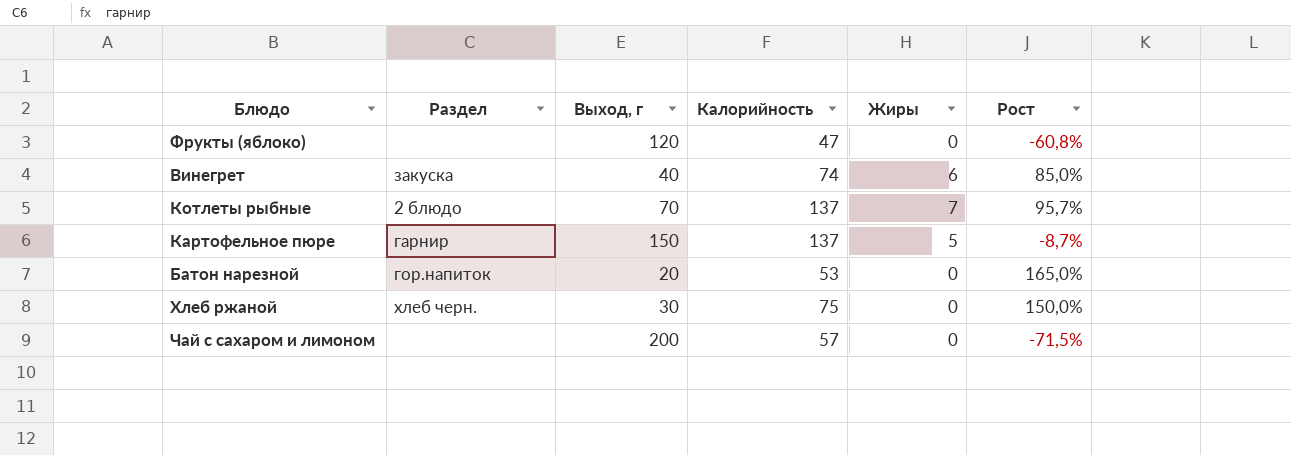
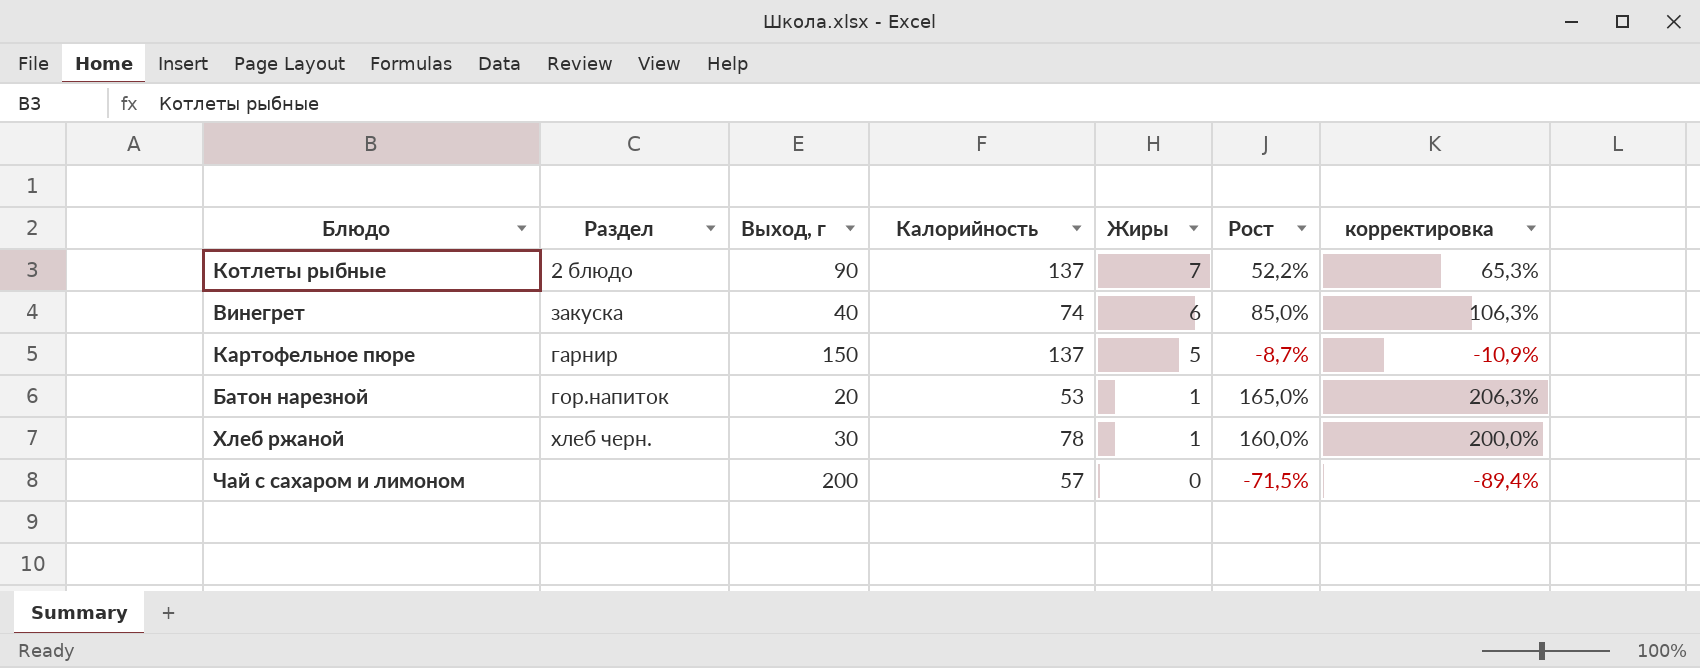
row order: none -> Жиры descending
column корректировка | formula: none -> [Рост] * 1,25
row Фрукты (яблоко): none | 120 | 47 | 0 | -60,8% -> none
Котлеты рыбные | Выход, г: 70 -> 90
Котлеты рыбные | Рост: 95,7% -> 52,2%
Батон нарезной | Жиры: 0 -> 1
Хлеб ржаной | Калорийность: 75 -> 78
Хлеб ржаной | Жиры: 0 -> 1
Хлеб ржаной | Рост: 150,0% -> 160,0%

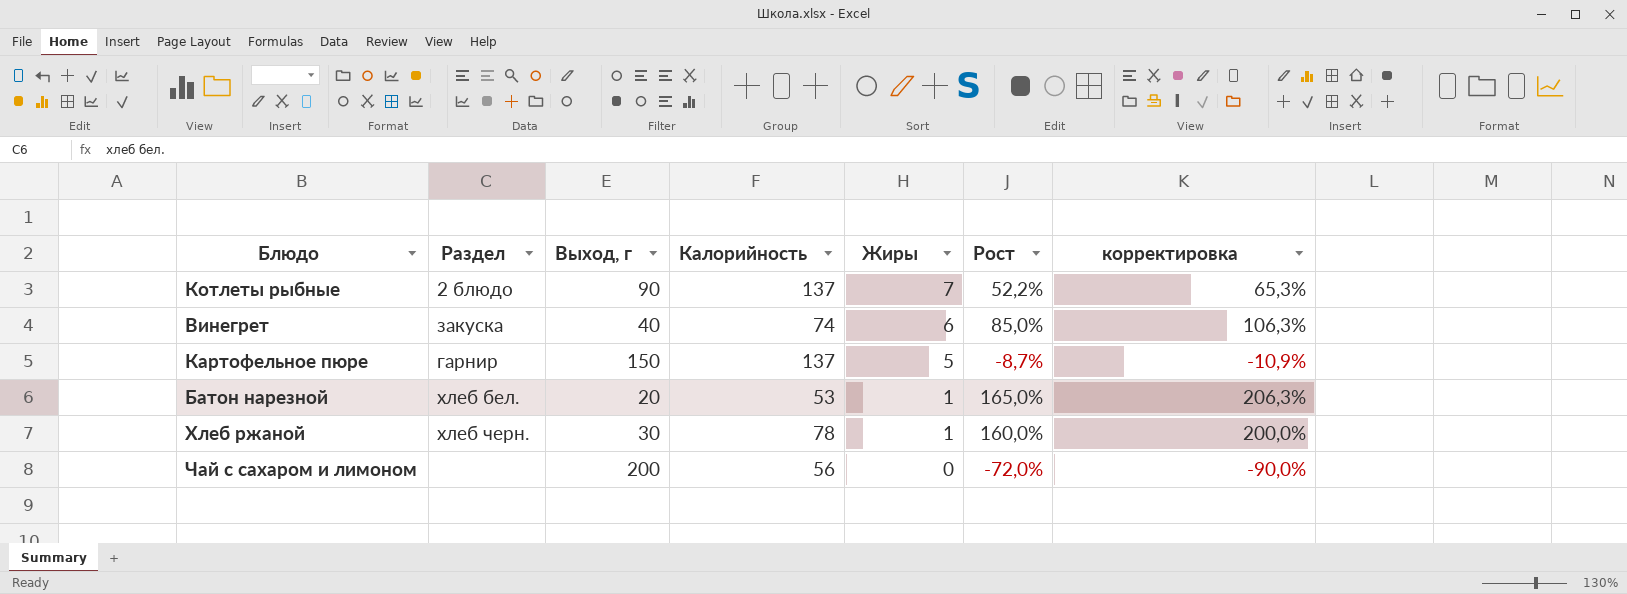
Батон нарезной | Раздел: гор.напиток -> хлеб бел.
Чай с сахаром и лимоном | Калорийность: 57 -> 56
Чай с сахаром и лимоном | Рост: -71,5% -> -72,0%
Чай с сахаром и лимоном | корректировка: -89,4% -> -90,0%

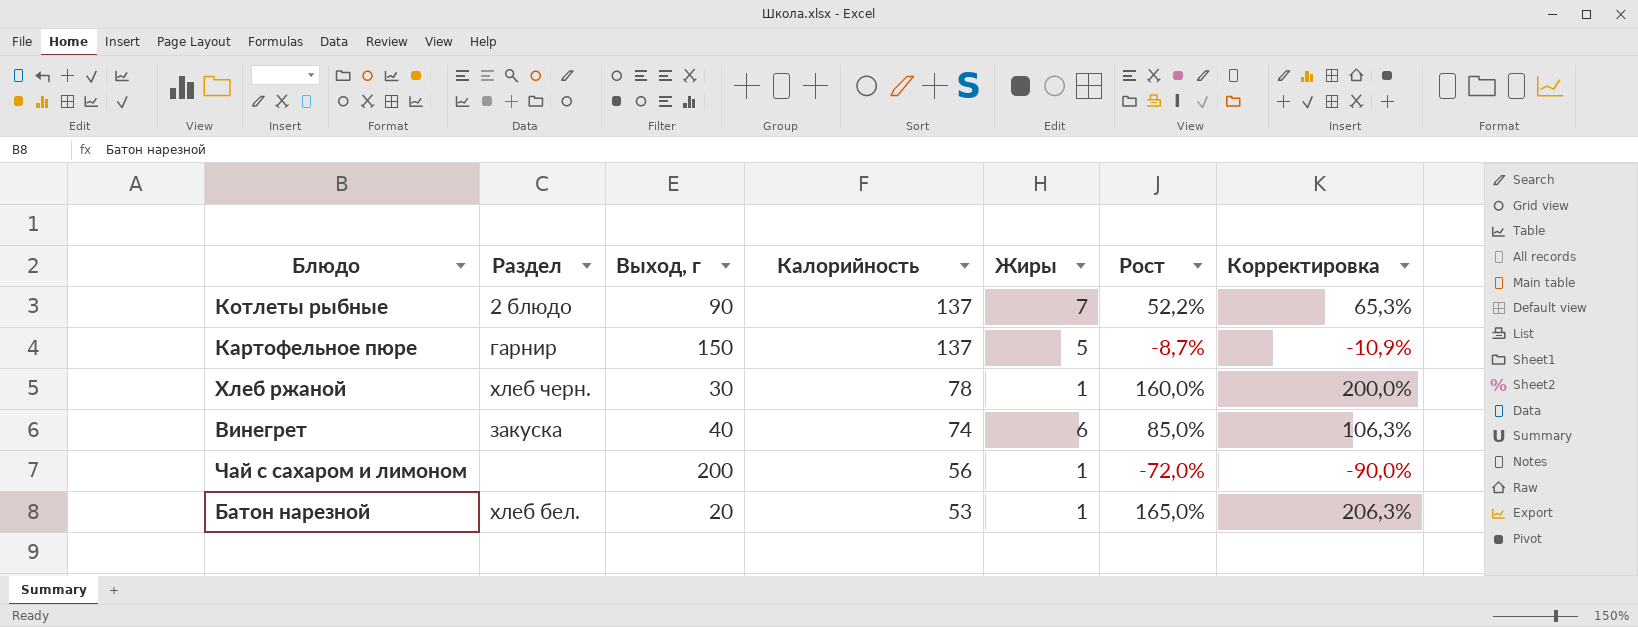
row order: Жиры descending -> Калорийность descending
column name: корректировка -> Корректировка
Чай с сахаром и лимоном | Жиры: 0 -> 1

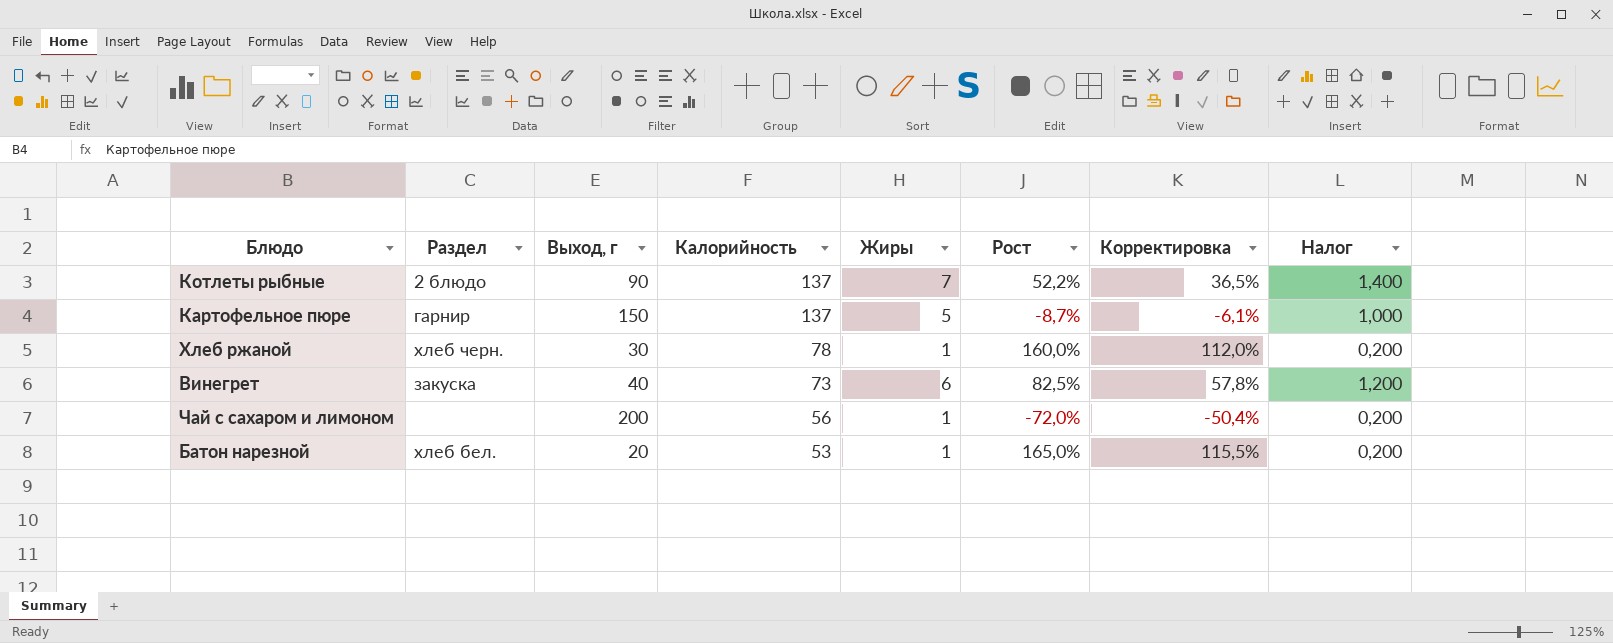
column Корректировка | formula: [Рост] * 1,25 -> [Рост] * 0,7
column Налог | formula: none -> [Жиры] * 0,2
Винегрет | Калорийность: 74 -> 73
Винегрет | Рост: 85,0% -> 82,5%

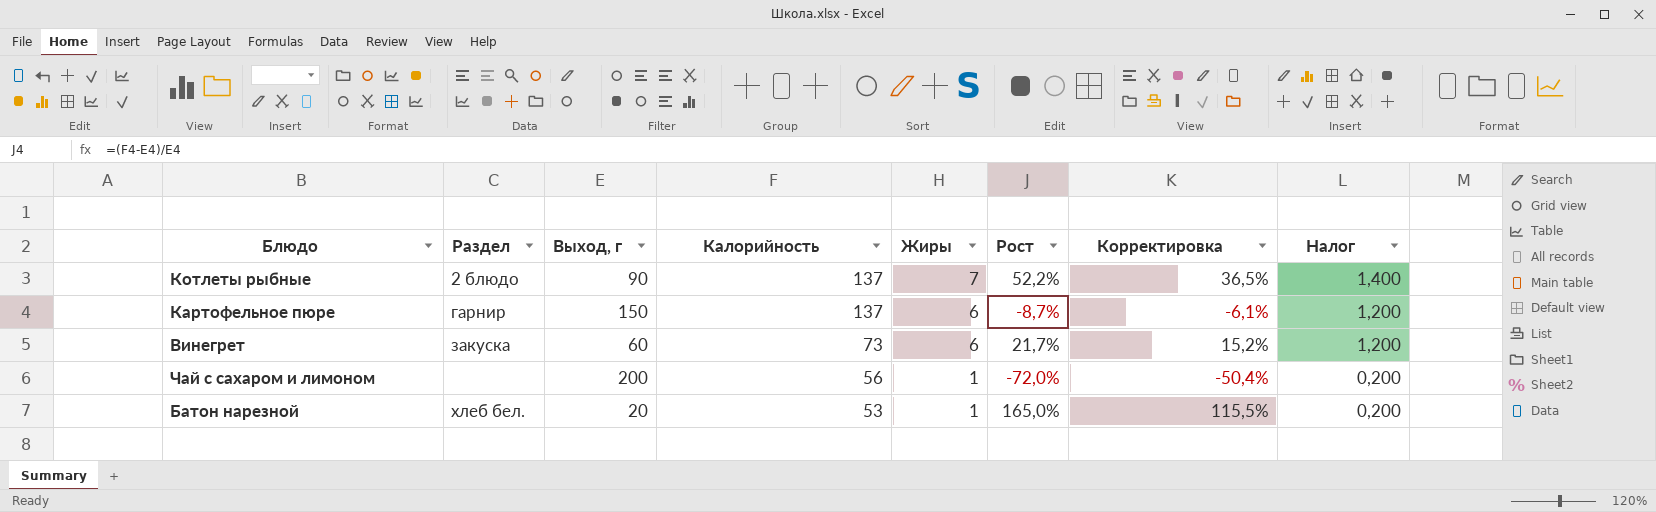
row Хлеб ржаной: хлеб черн. | 30 | 78 | 1 | 160,0% | 112,0% | 0,200 -> none
Картофельное пюре | Жиры: 5 -> 6
Картофельное пюре | Налог: 1,000 -> 1,200
Винегрет | Выход, г: 40 -> 60
Винегрет | Рост: 82,5% -> 21,7%
Винегрет | Корректировка: 57,8% -> 15,2%

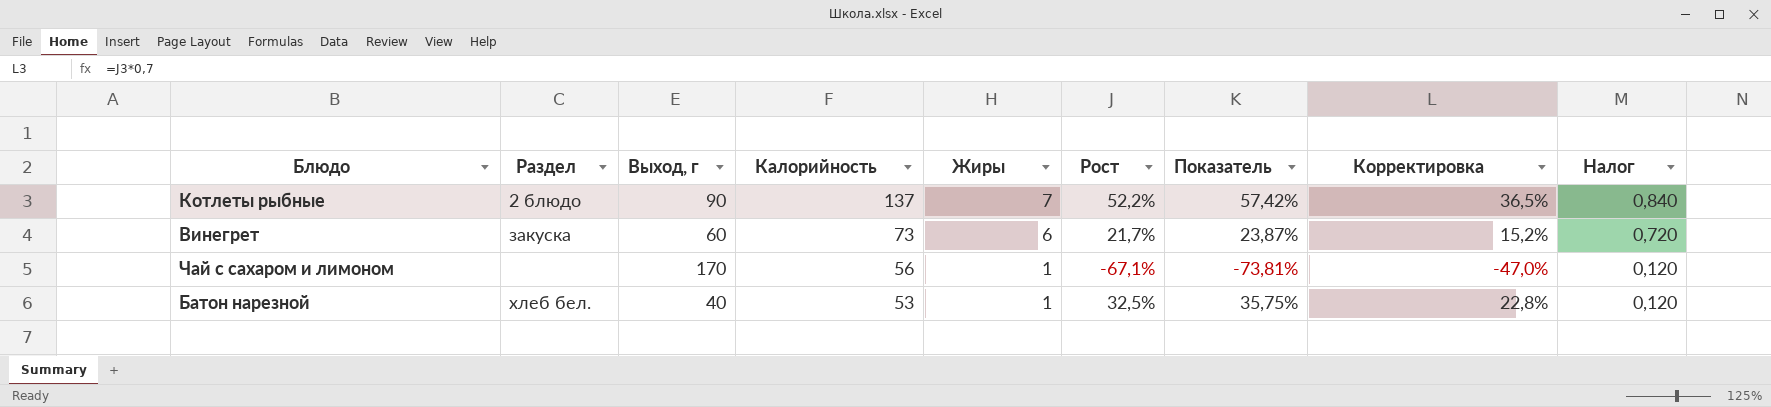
column Показатель | formula: none -> [Рост] * 1,1
column Налог | formula: [Жиры] * 0,2 -> [Жиры] * 0,12
row Картофельное пюре: гарнир | 150 | 137 | 6 | -8,7% | -6,1% | 1,200 -> none
Чай с сахаром и лимоном | Выход, г: 200 -> 170
Чай с сахаром и лимоном | Рост: -72,0% -> -67,1%
Чай с сахаром и лимоном | Корректировка: -50,4% -> -47,0%
Батон нарезной | Выход, г: 20 -> 40
Батон нарезной | Рост: 165,0% -> 32,5%
Батон нарезной | Корректировка: 115,5% -> 22,8%

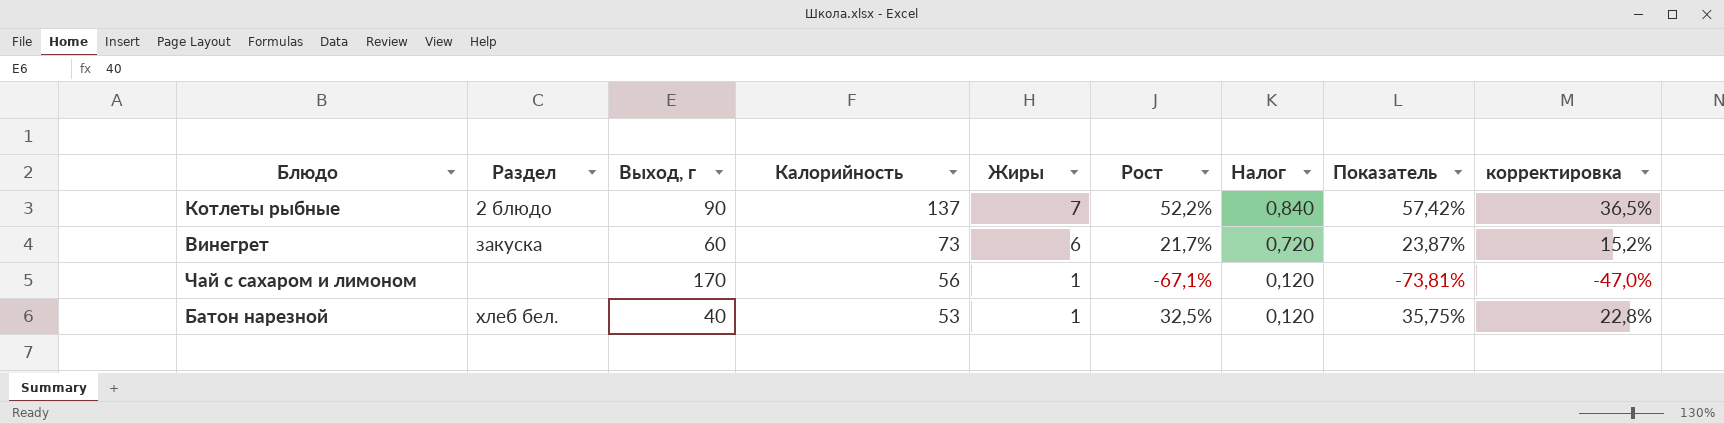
column Налог | position: 9 -> 7
column name: Корректировка -> корректировка

